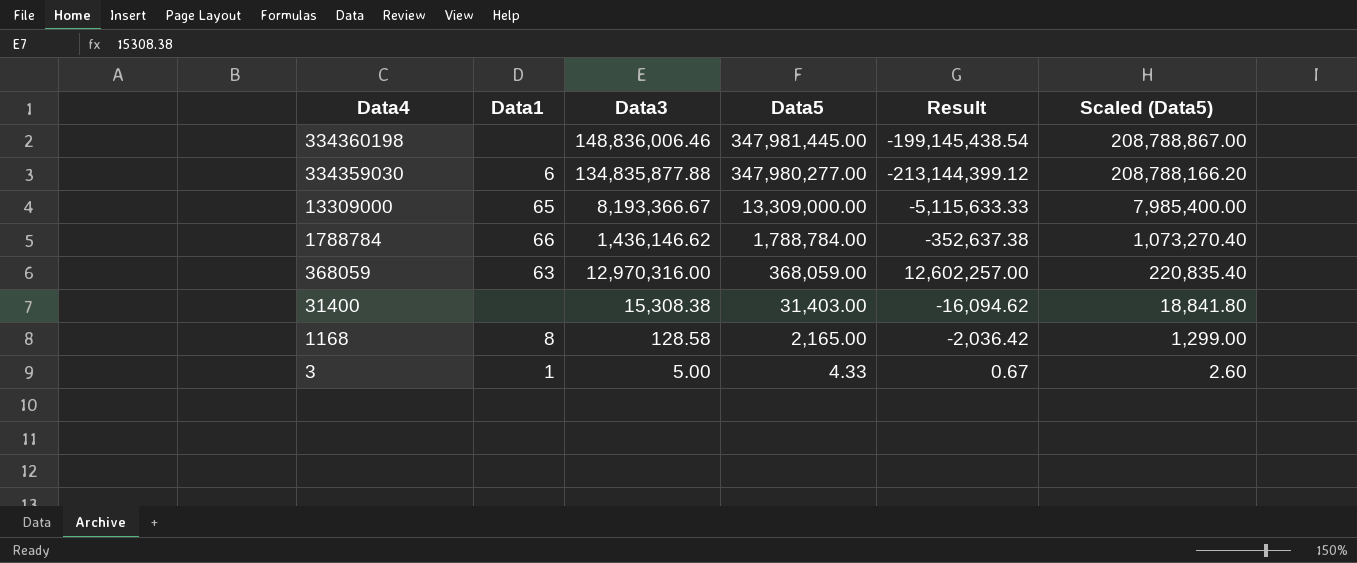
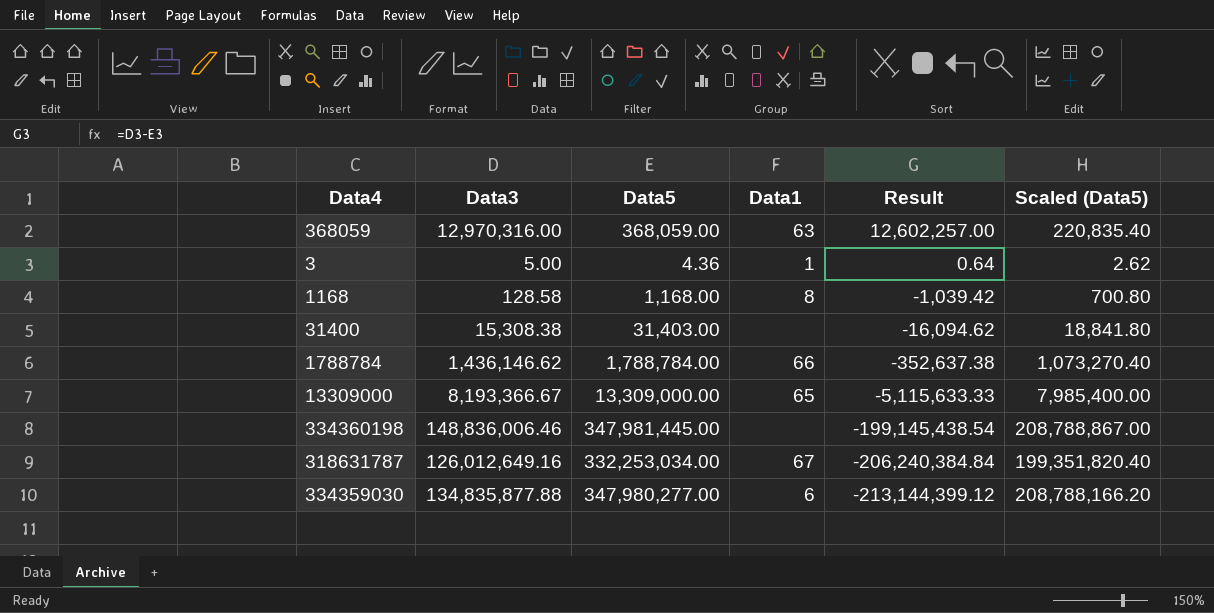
row order: Data4 descending -> Result descending
column Data1 | position: 2 -> 4
3 | Data5: 4.33 -> 4.36
3 | Result: 0.67 -> 0.64
3 | Scaled (Data5): 2.60 -> 2.62
1168 | Data5: 2,165.00 -> 1,168.00
1168 | Result: -2,036.42 -> -1,039.42
1168 | Scaled (Data5): 1,299.00 -> 700.80
row 318631787: none -> 126,012,649.16 | 332,253,034.00 | 67 | -206,240,384.84 | 199,351,820.40

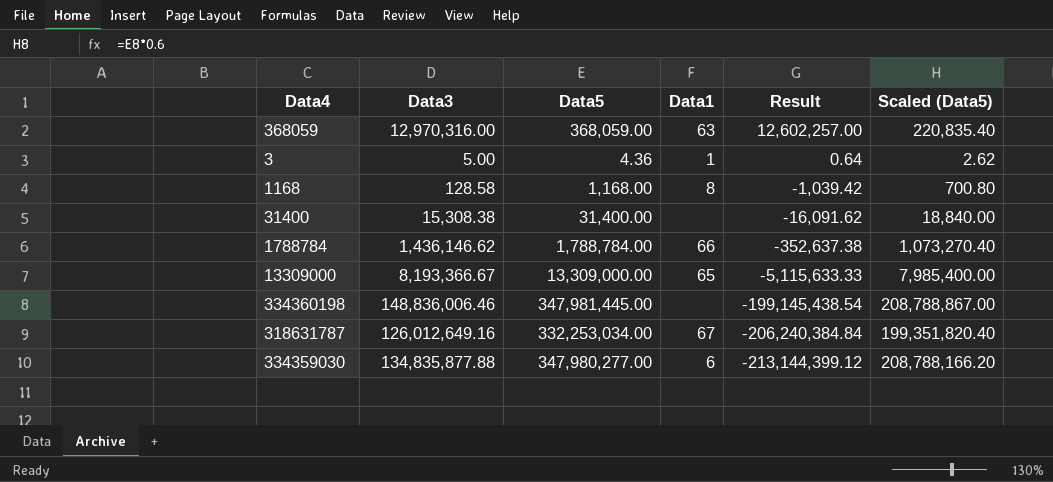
31400 | Data5: 31,403.00 -> 31,400.00
31400 | Result: -16,094.62 -> -16,091.62
31400 | Scaled (Data5): 18,841.80 -> 18,840.00

